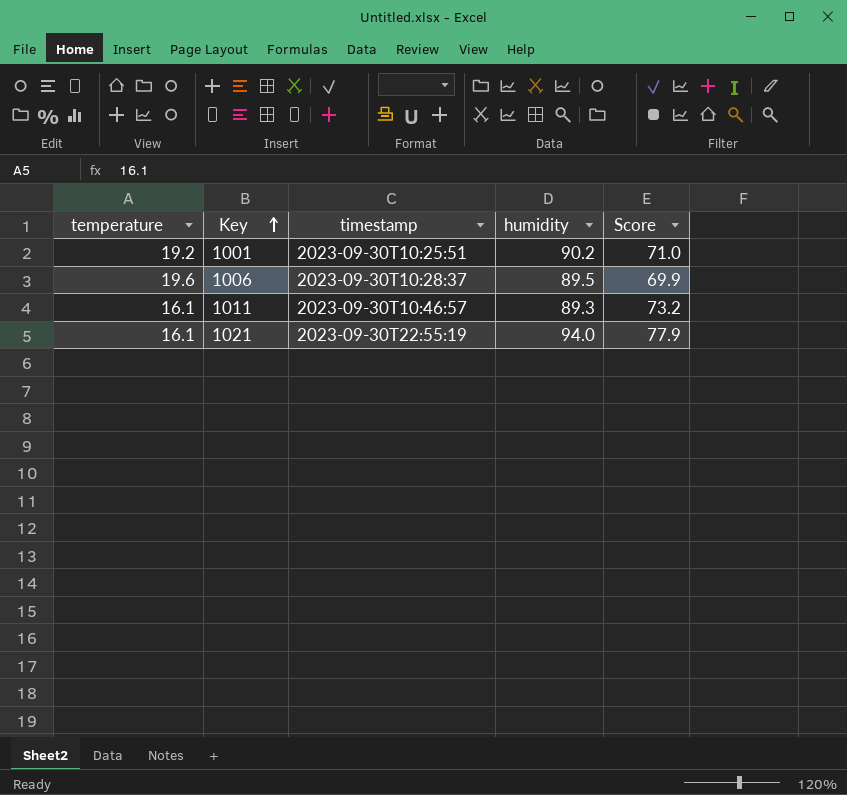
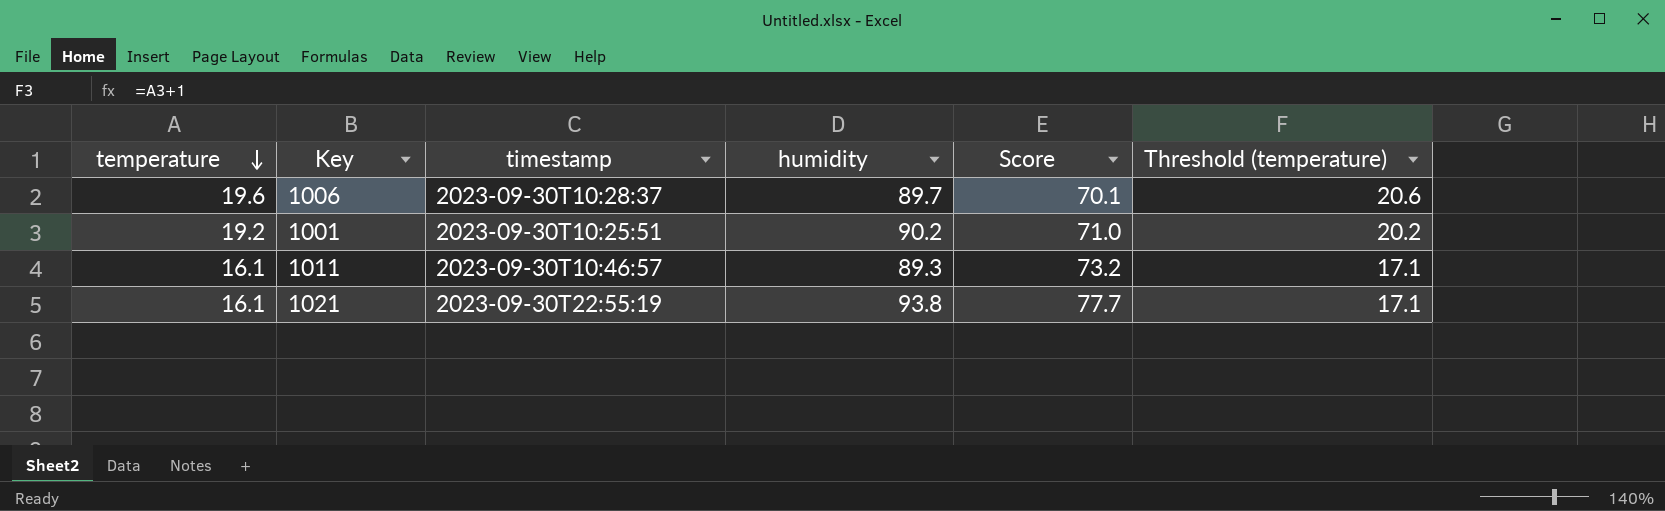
row order: Key ascending -> temperature descending
column Threshold (temperature) | formula: none -> [temperature] + 1
1006 | humidity: 89.5 -> 89.7
1006 | Score: 69.9 -> 70.1
1021 | humidity: 94.0 -> 93.8
1021 | Score: 77.9 -> 77.7

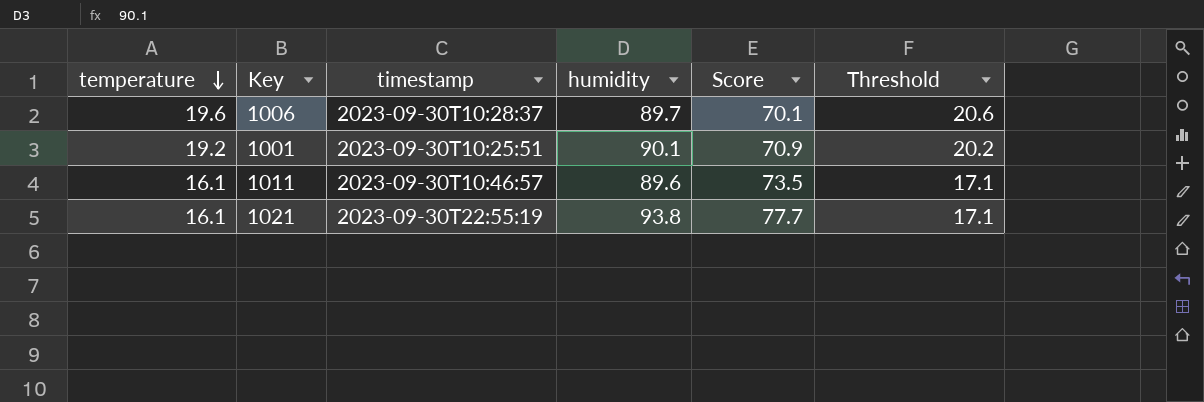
column name: Threshold (temperature) -> Threshold
1001 | humidity: 90.2 -> 90.1
1001 | Score: 71.0 -> 70.9
1011 | humidity: 89.3 -> 89.6
1011 | Score: 73.2 -> 73.5

